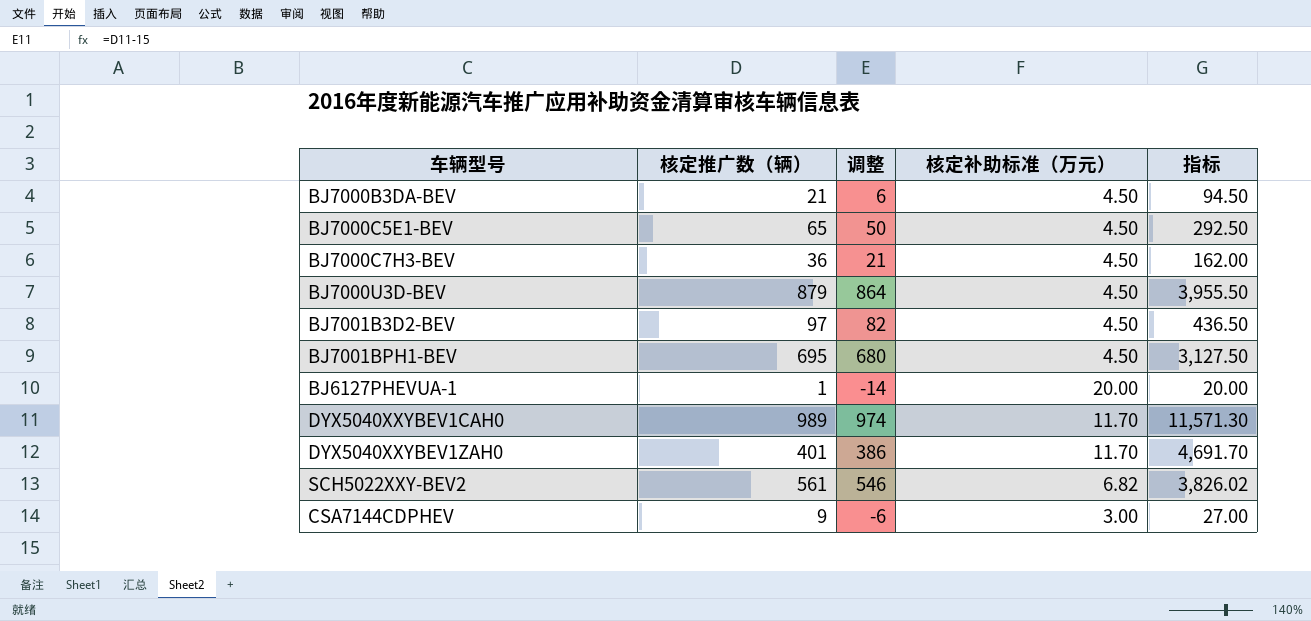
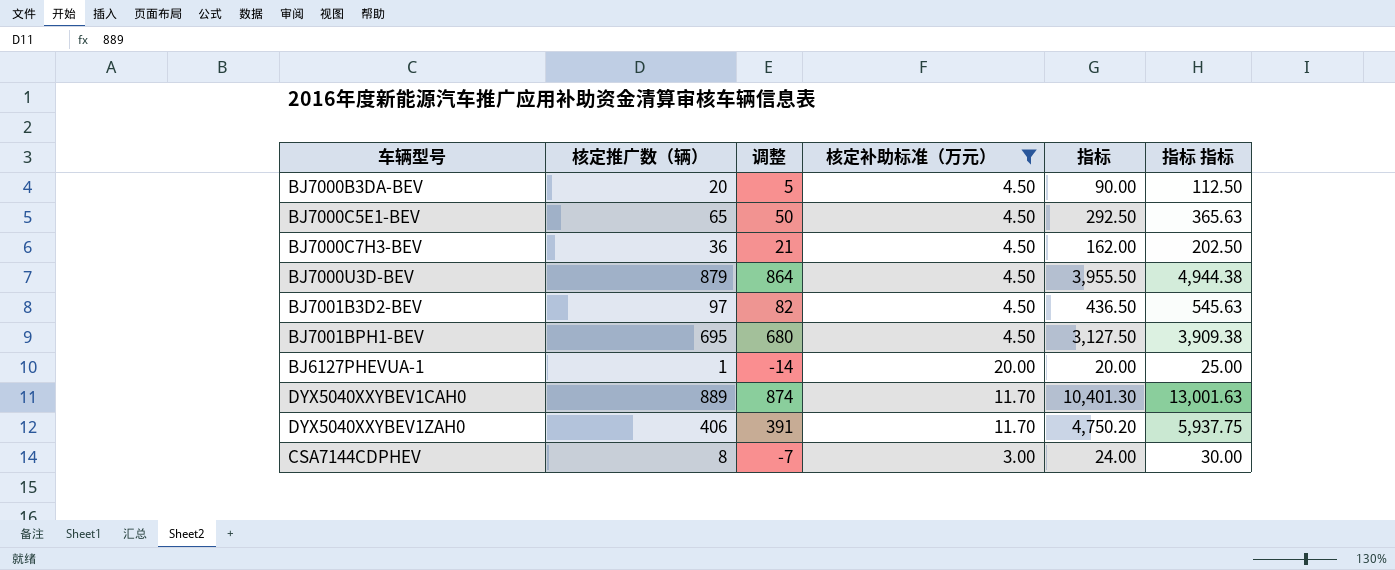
filter: none -> 核定补助标准（万元） != 6.82
column 指标 指标 | formula: none -> [指标] * 1.25
BJ7000B3DA-BEV | 核定推广数（辆）: 21 -> 20
BJ7000B3DA-BEV | 调整: 6 -> 5
BJ7000B3DA-BEV | 指标: 94.50 -> 90.00
DYX5040XXYBEV1CAH0 | 核定推广数（辆）: 989 -> 889
DYX5040XXYBEV1CAH0 | 调整: 974 -> 874
DYX5040XXYBEV1CAH0 | 指标: 11,571.30 -> 10,401.30
DYX5040XXYBEV1ZAH0 | 核定推广数（辆）: 401 -> 406
DYX5040XXYBEV1ZAH0 | 调整: 386 -> 391
DYX5040XXYBEV1ZAH0 | 指标: 4,691.70 -> 4,750.20
CSA7144CDPHEV | 核定推广数（辆）: 9 -> 8
CSA7144CDPHEV | 调整: -6 -> -7
CSA7144CDPHEV | 指标: 27.00 -> 24.00

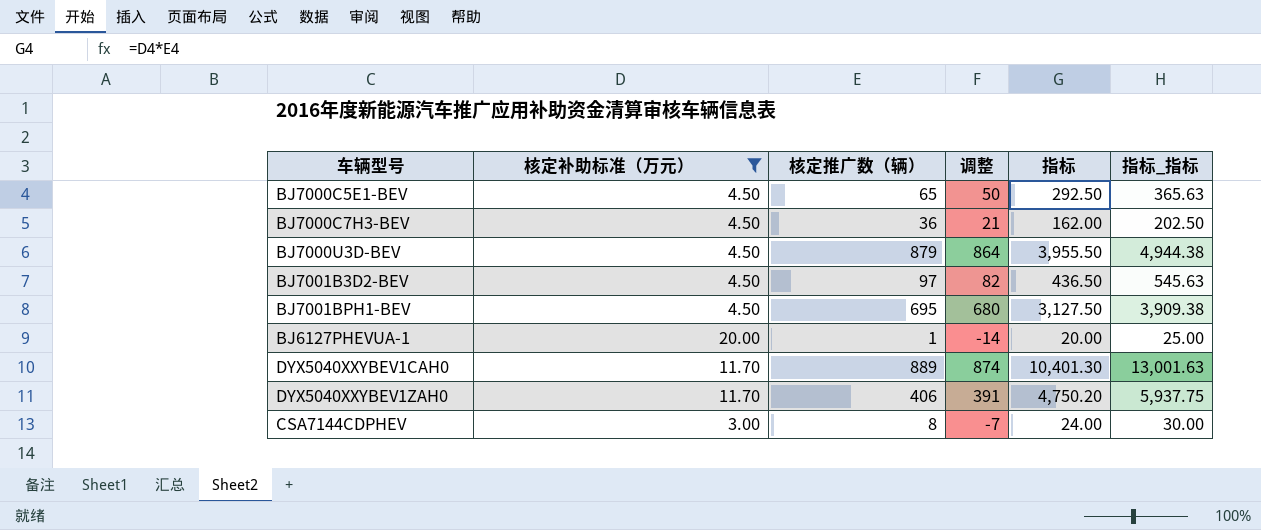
column 核定补助标准（万元） | position: 4 -> 2
column name: 指标 指标 -> 指标_指标
row BJ7000B3DA-BEV: 20 | 5 | 4.50 | 90.00 | 112.50 -> none

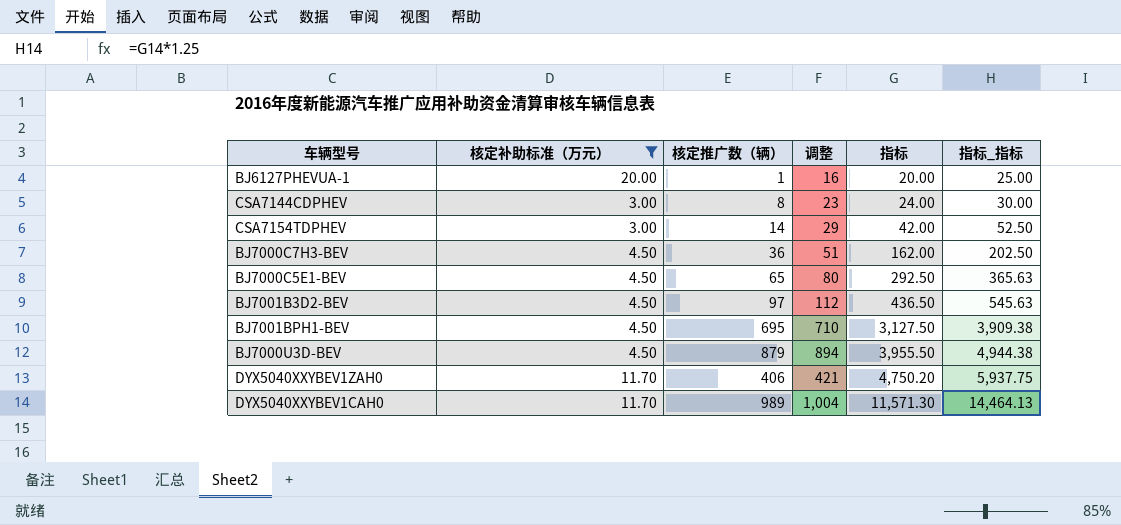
row order: none -> 指标 ascending
column 调整 | formula: [核定推广数（辆）] - 15 -> [核定推广数（辆）] + 15
row CSA7154TDPHEV: none -> 3.00 | 14 | 29 | 42.00 | 52.50
DYX5040XXYBEV1CAH0 | 核定推广数（辆）: 889 -> 989
DYX5040XXYBEV1CAH0 | 指标: 10,401.30 -> 11,571.30
DYX5040XXYBEV1CAH0 | 指标_指标: 13,001.63 -> 14,464.13

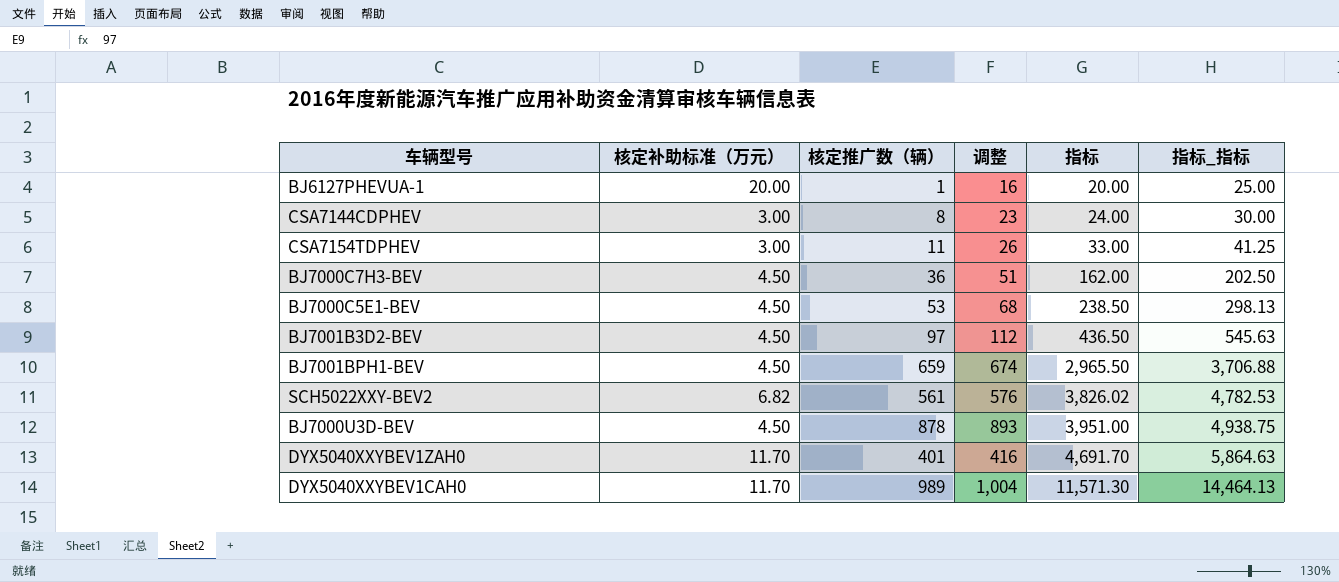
filter: 核定补助标准（万元） != 6.82 -> none
CSA7154TDPHEV | 核定推广数（辆）: 14 -> 11
CSA7154TDPHEV | 调整: 29 -> 26
CSA7154TDPHEV | 指标: 42.00 -> 33.00
CSA7154TDPHEV | 指标_指标: 52.50 -> 41.25
BJ7000C5E1-BEV | 核定推广数（辆）: 65 -> 53
BJ7000C5E1-BEV | 调整: 80 -> 68
BJ7000C5E1-BEV | 指标: 292.50 -> 238.50
BJ7000C5E1-BEV | 指标_指标: 365.63 -> 298.13
BJ7001BPH1-BEV | 核定推广数（辆）: 695 -> 659
BJ7001BPH1-BEV | 调整: 710 -> 674
BJ7001BPH1-BEV | 指标: 3,127.50 -> 2,965.50
BJ7001BPH1-BEV | 指标_指标: 3,909.38 -> 3,706.88
BJ7000U3D-BEV | 核定推广数（辆）: 879 -> 878
BJ7000U3D-BEV | 调整: 894 -> 893
BJ7000U3D-BEV | 指标: 3,955.50 -> 3,951.00
BJ7000U3D-BEV | 指标_指标: 4,944.38 -> 4,938.75
DYX5040XXYBEV1ZAH0 | 核定推广数（辆）: 406 -> 401
DYX5040XXYBEV1ZAH0 | 调整: 421 -> 416
DYX5040XXYBEV1ZAH0 | 指标: 4,750.20 -> 4,691.70
DYX5040XXYBEV1ZAH0 | 指标_指标: 5,937.75 -> 5,864.63

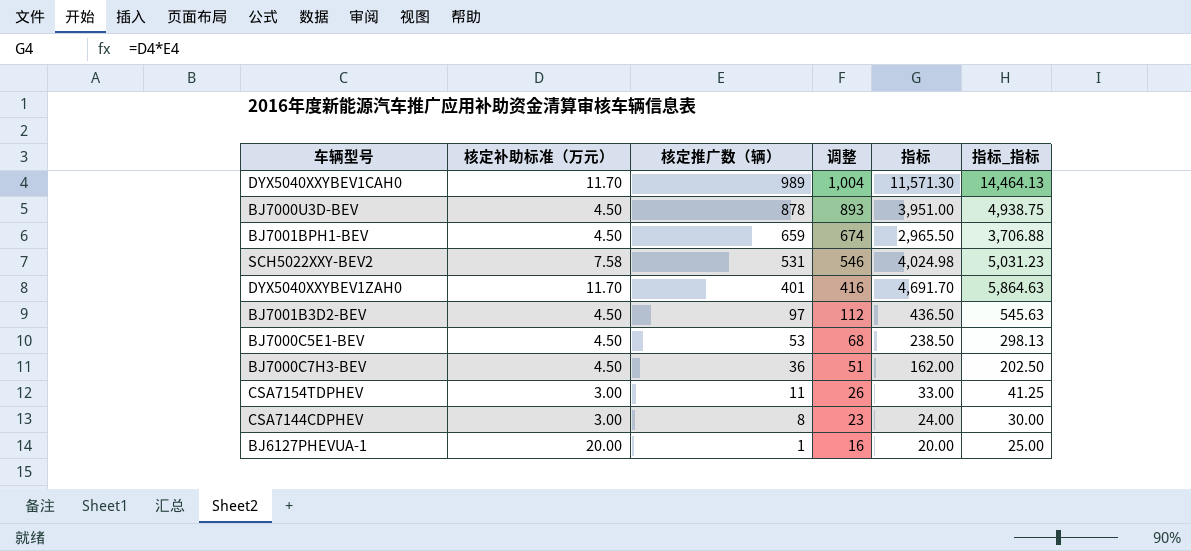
row order: 指标 ascending -> 核定推广数（辆） descending
SCH5022XXY-BEV2 | 核定补助标准（万元）: 6.82 -> 7.58
SCH5022XXY-BEV2 | 核定推广数（辆）: 561 -> 531
SCH5022XXY-BEV2 | 调整: 576 -> 546
SCH5022XXY-BEV2 | 指标: 3,826.02 -> 4,024.98
SCH5022XXY-BEV2 | 指标_指标: 4,782.53 -> 5,031.23

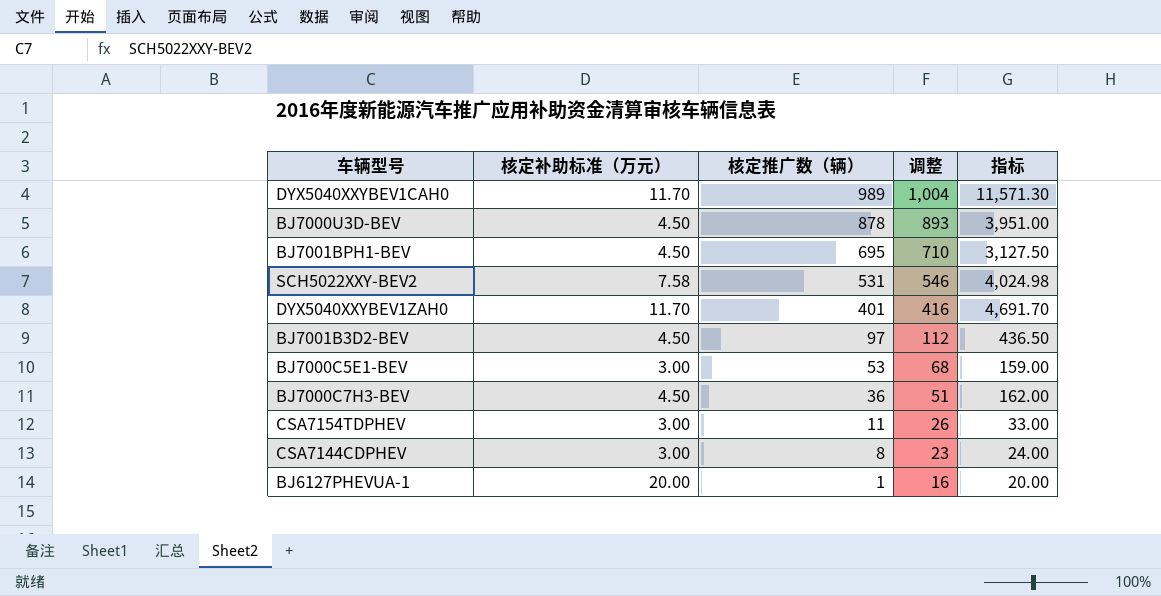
column 指标_指标 | formula: [指标] * 1.25 -> none
BJ7001BPH1-BEV | 核定推广数（辆）: 659 -> 695
BJ7001BPH1-BEV | 调整: 674 -> 710
BJ7001BPH1-BEV | 指标: 2,965.50 -> 3,127.50
BJ7000C5E1-BEV | 核定补助标准（万元）: 4.50 -> 3.00
BJ7000C5E1-BEV | 指标: 238.50 -> 159.00

